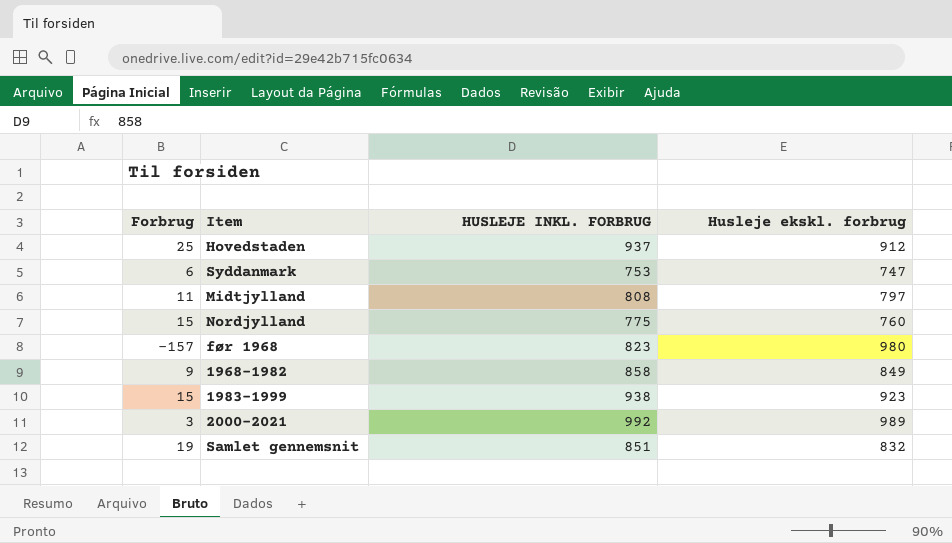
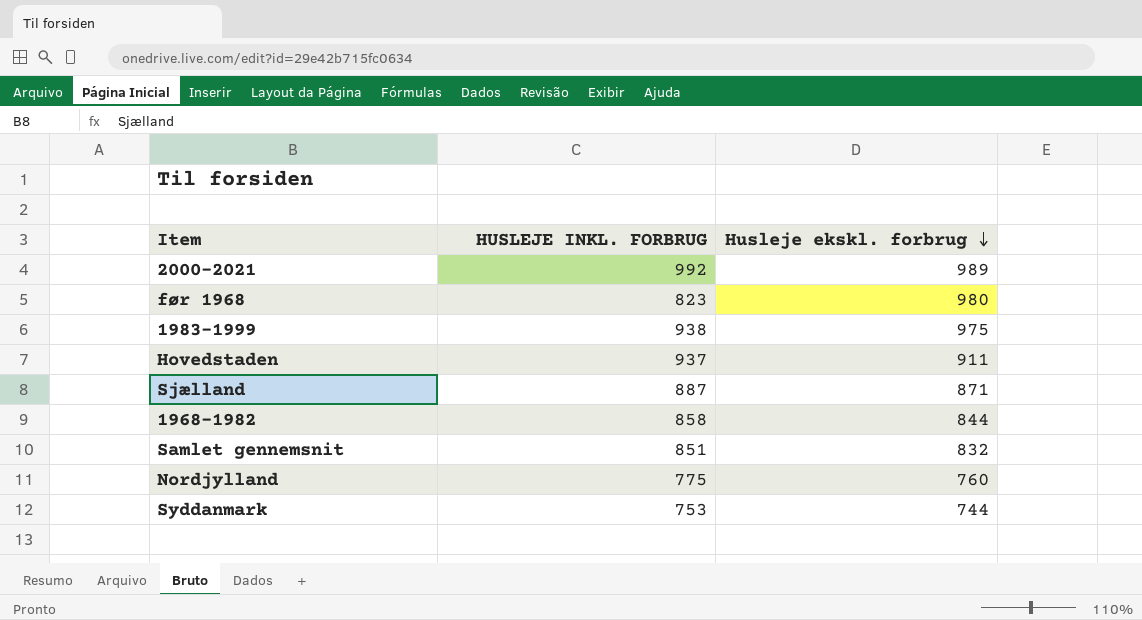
row order: none -> Husleje ekskl. forbrug descending
column Forbrug | formula: [HUSLEJE INKL. FORBRUG] - [Husleje ekskl. forbrug] -> none
row Midtjylland: 11 | 808 | 797 -> none
1983-1999 | Husleje ekskl. forbrug: 923 -> 975
Hovedstaden | Husleje ekskl. forbrug: 912 -> 911
row Sjælland: none -> 887 | 871
1968-1982 | Husleje ekskl. forbrug: 849 -> 844
Syddanmark | Husleje ekskl. forbrug: 747 -> 744

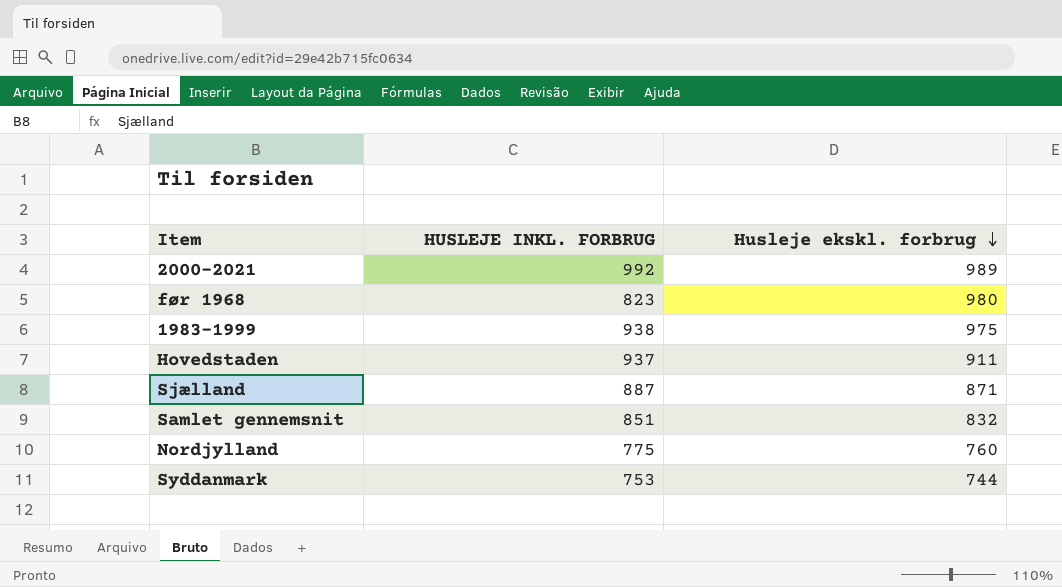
row 1968-1982: 858 | 844 -> none

